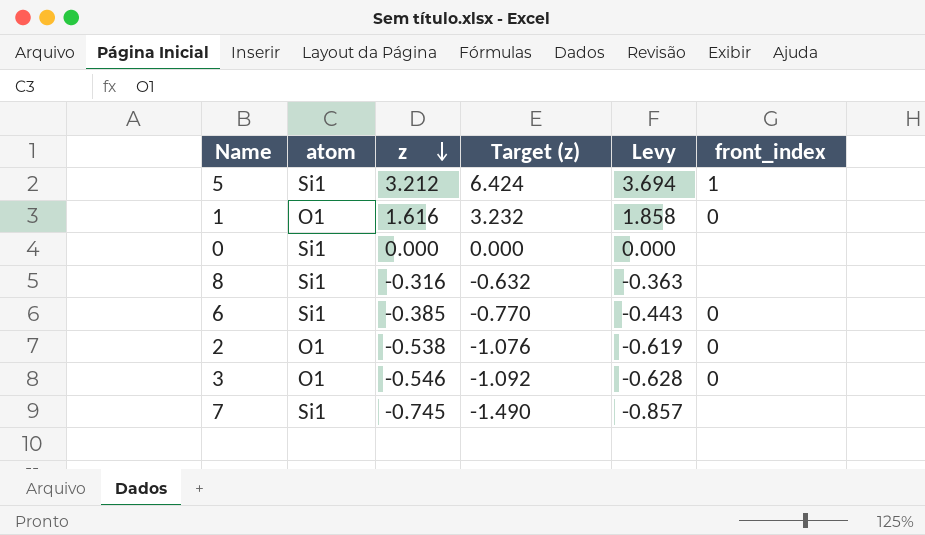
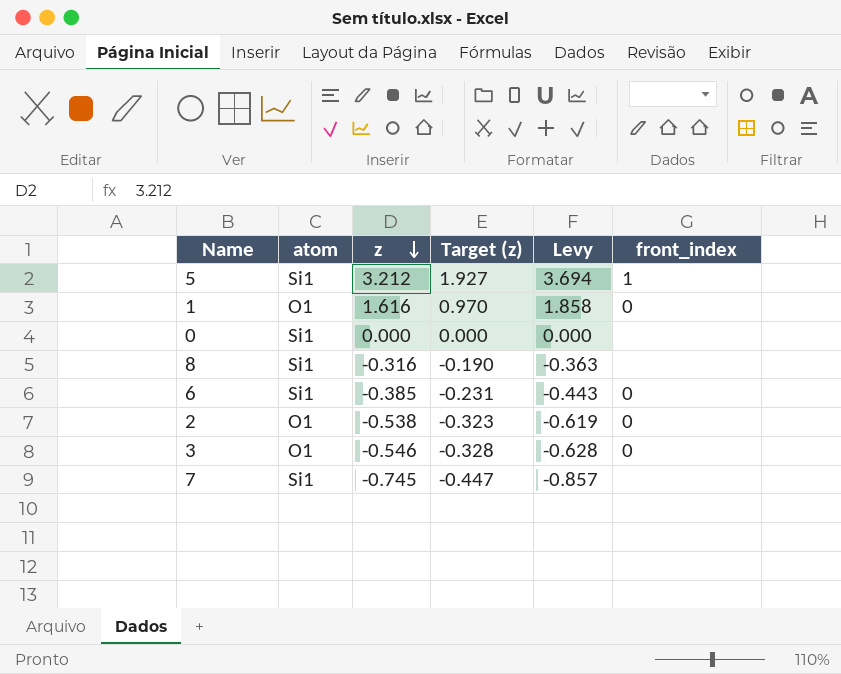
column Target (z) | formula: [z] * 2 -> [z] * 0.6

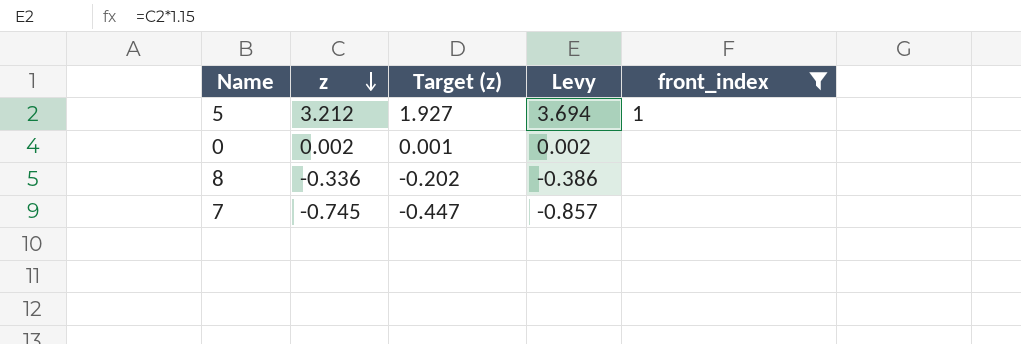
filter: none -> front_index != 0
column atom | position: 2 -> none
0 | z: 0.000 -> 0.002
0 | Target (z): 0.000 -> 0.001
0 | Levy: 0.000 -> 0.002
8 | z: -0.316 -> -0.336
8 | Target (z): -0.190 -> -0.202
8 | Levy: -0.363 -> -0.386

